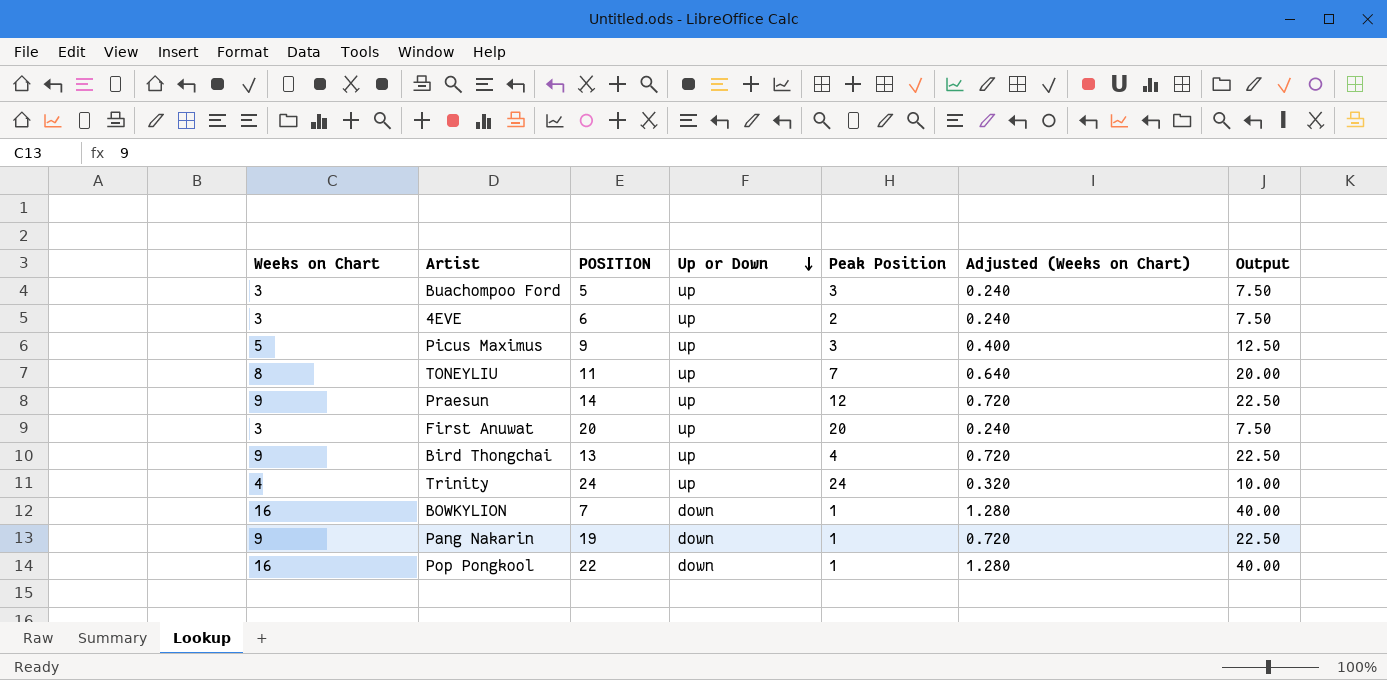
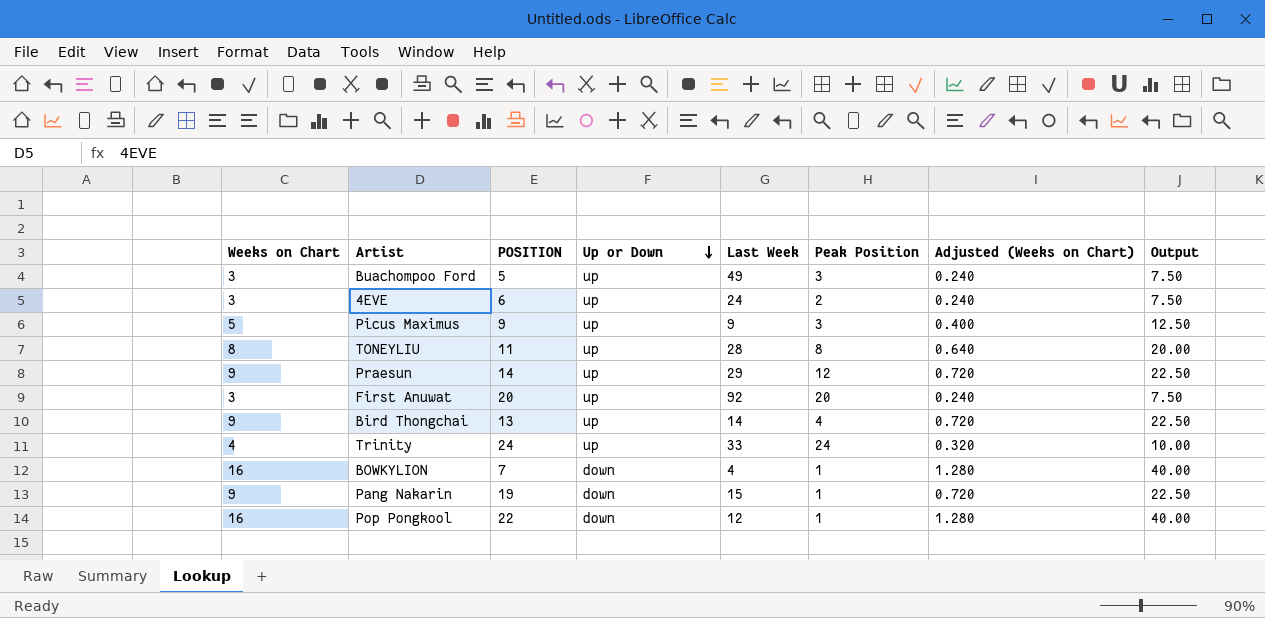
column Last Week | position: none -> 5
TONEYLIU | Peak Position: 7 -> 8

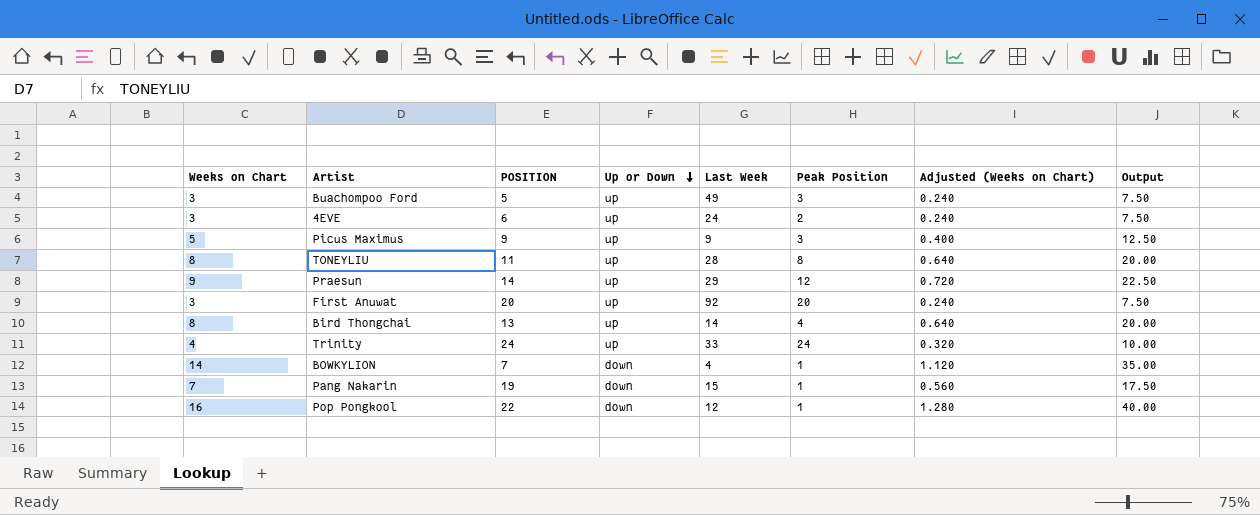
Bird Thongchai | Weeks on Chart: 9 -> 8
Bird Thongchai | Adjusted (Weeks on Chart): 0.720 -> 0.640
Bird Thongchai | Output: 22.50 -> 20.00
BOWKYLION | Weeks on Chart: 16 -> 14
BOWKYLION | Adjusted (Weeks on Chart): 1.280 -> 1.120
BOWKYLION | Output: 40.00 -> 35.00
Pang Nakarin | Weeks on Chart: 9 -> 7
Pang Nakarin | Adjusted (Weeks on Chart): 0.720 -> 0.560
Pang Nakarin | Output: 22.50 -> 17.50

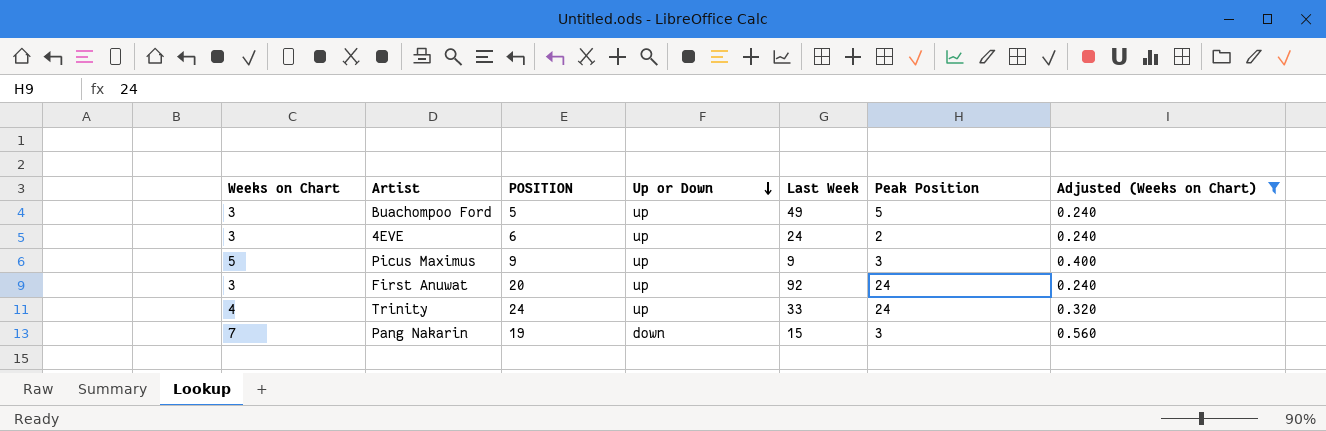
filter: none -> Adjusted (Weeks on Chart) <= 0.560
column Output | formula: [Weeks on Chart] * 2.5 -> none
Buachompoo Ford | Peak Position: 3 -> 5
First Anuwat | Peak Position: 20 -> 24
Pang Nakarin | Peak Position: 1 -> 3

